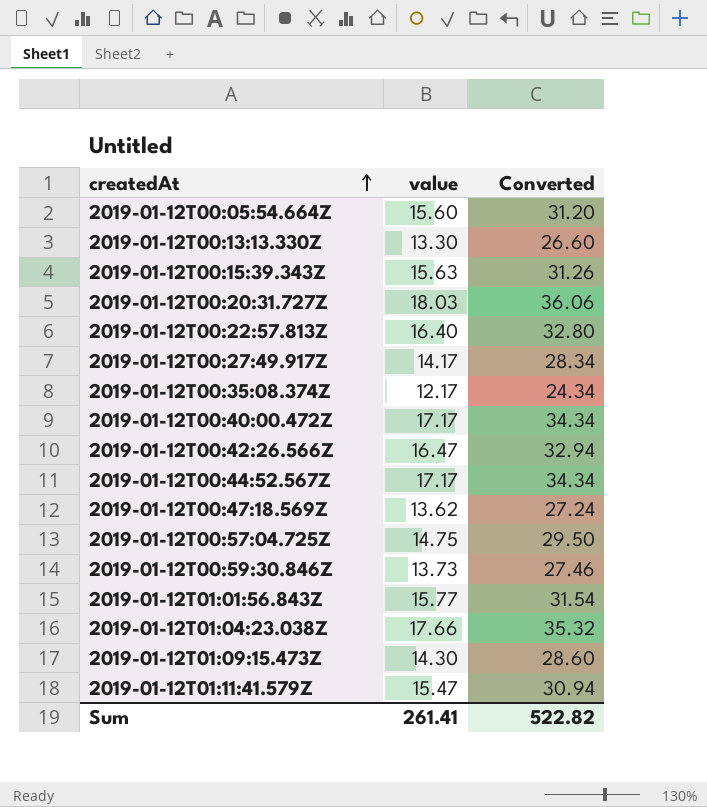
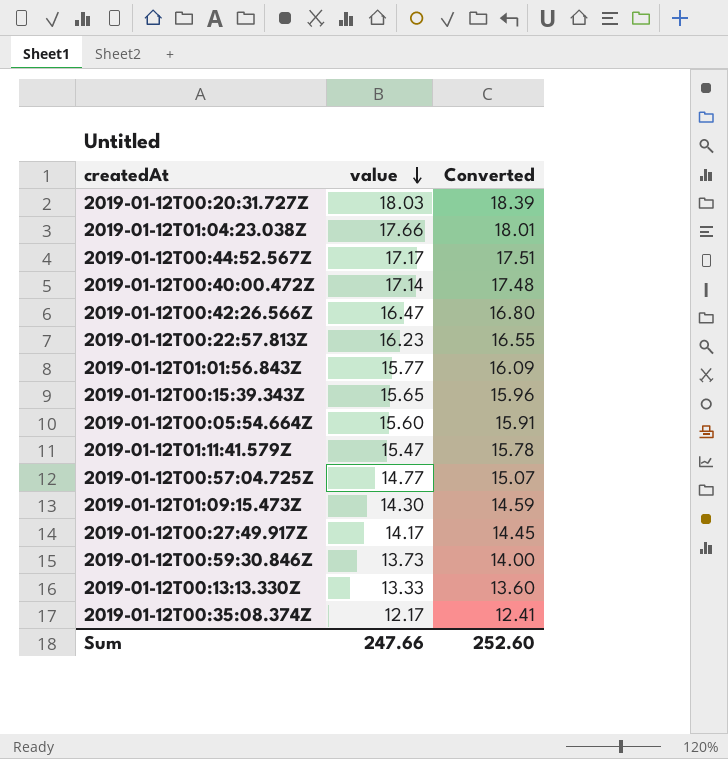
row order: createdAt ascending -> value descending
column Converted | formula: [value] * 2 -> [value] * 1.02
row 2019-01-12T00:47:18.569Z: 13.62 | 27.24 -> none
2019-01-12T00:40:00.472Z | value: 17.17 -> 17.14
2019-01-12T00:22:57.813Z | value: 16.40 -> 16.23
2019-01-12T00:15:39.343Z | value: 15.63 -> 15.65
2019-01-12T00:57:04.725Z | value: 14.75 -> 14.77
2019-01-12T00:13:13.330Z | value: 13.30 -> 13.33
Sum | value: 261.41 -> 247.66
Sum | Converted: 522.82 -> 252.60

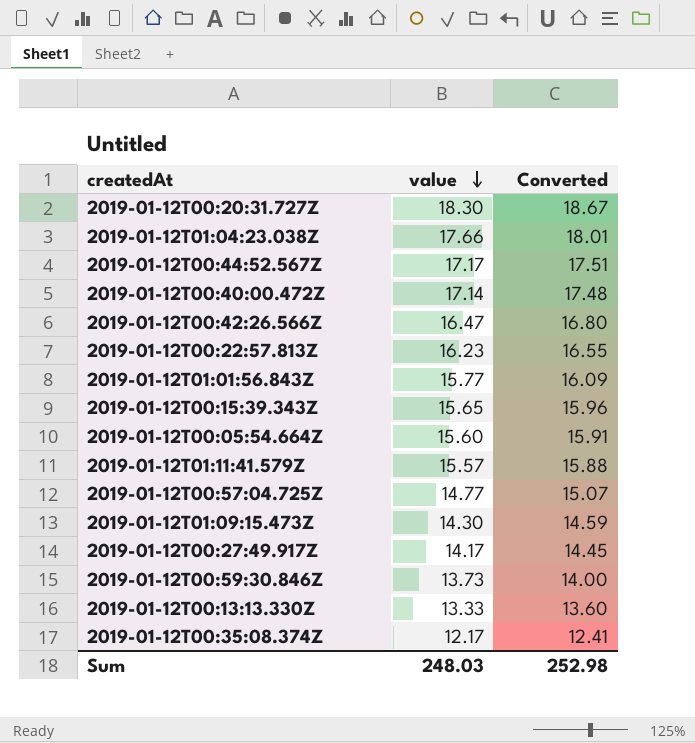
2019-01-12T00:20:31.727Z | value: 18.03 -> 18.30
2019-01-12T00:20:31.727Z | Converted: 18.39 -> 18.67
2019-01-12T01:11:41.579Z | value: 15.47 -> 15.57
2019-01-12T01:11:41.579Z | Converted: 15.78 -> 15.88
Sum | value: 247.66 -> 248.03
Sum | Converted: 252.60 -> 252.98

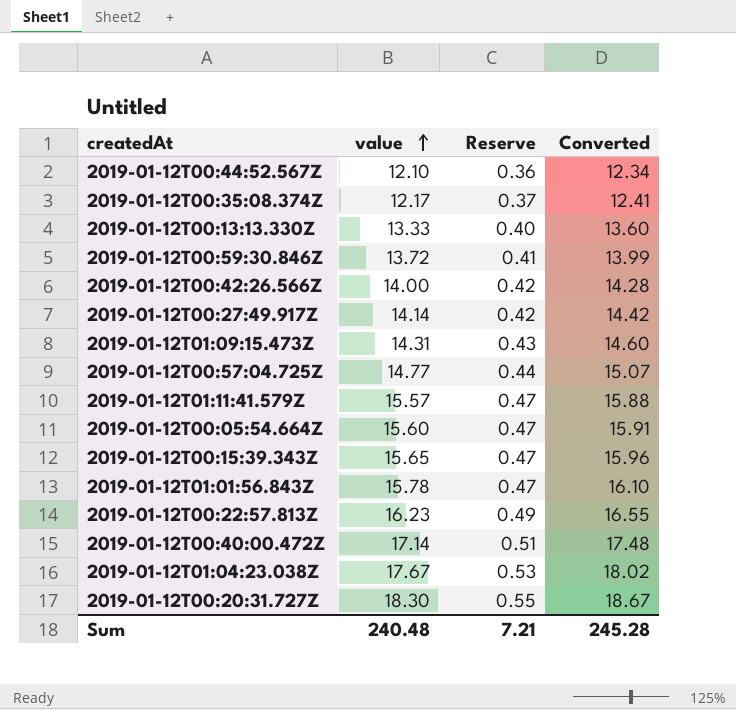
row order: value descending -> value ascending
column Reserve | formula: none -> [value] * 0.03
2019-01-12T00:44:52.567Z | value: 17.17 -> 12.10
2019-01-12T00:44:52.567Z | Converted: 17.51 -> 12.34
2019-01-12T00:59:30.846Z | value: 13.73 -> 13.72
2019-01-12T00:59:30.846Z | Converted: 14.00 -> 13.99
2019-01-12T00:42:26.566Z | value: 16.47 -> 14.00
2019-01-12T00:42:26.566Z | Converted: 16.80 -> 14.28
2019-01-12T00:27:49.917Z | value: 14.17 -> 14.14
2019-01-12T00:27:49.917Z | Converted: 14.45 -> 14.42
2019-01-12T01:09:15.473Z | value: 14.30 -> 14.31
2019-01-12T01:09:15.473Z | Converted: 14.59 -> 14.60
2019-01-12T01:01:56.843Z | value: 15.77 -> 15.78
2019-01-12T01:01:56.843Z | Converted: 16.09 -> 16.10
2019-01-12T01:04:23.038Z | value: 17.66 -> 17.67
2019-01-12T01:04:23.038Z | Converted: 18.01 -> 18.02
Sum | value: 248.03 -> 240.48
Sum | Converted: 252.98 -> 245.28

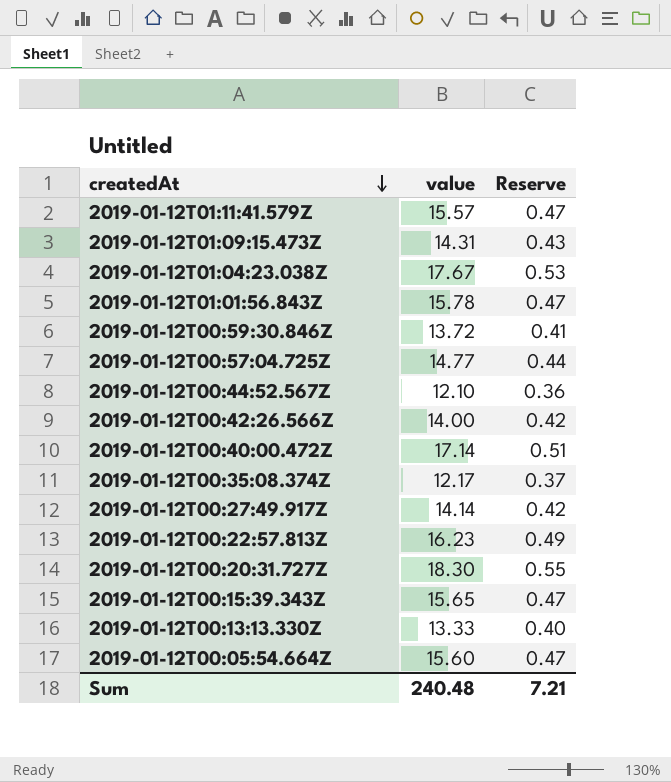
row order: value ascending -> createdAt descending
column Converted | formula: [value] * 1.02 -> none

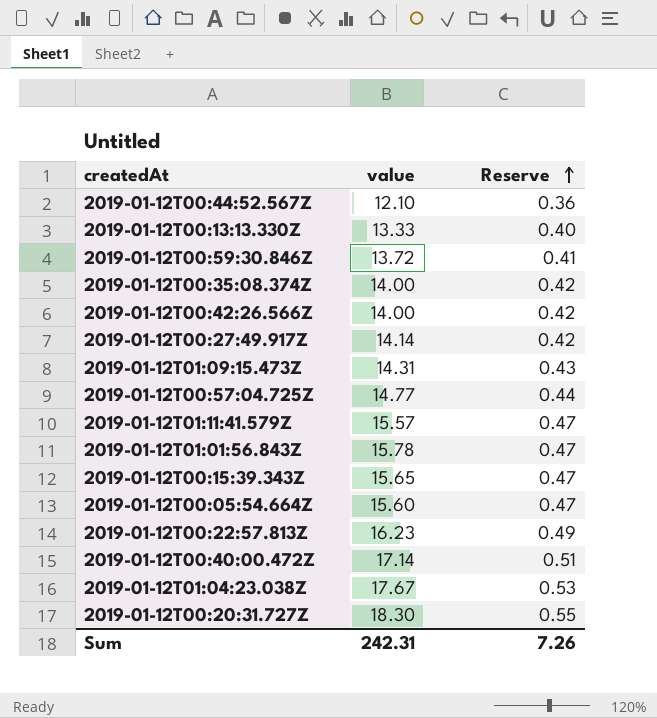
row order: createdAt descending -> Reserve ascending
2019-01-12T00:35:08.374Z | value: 12.17 -> 14.00
2019-01-12T00:35:08.374Z | Reserve: 0.37 -> 0.42
Sum | value: 240.48 -> 242.31
Sum | Reserve: 7.21 -> 7.26

